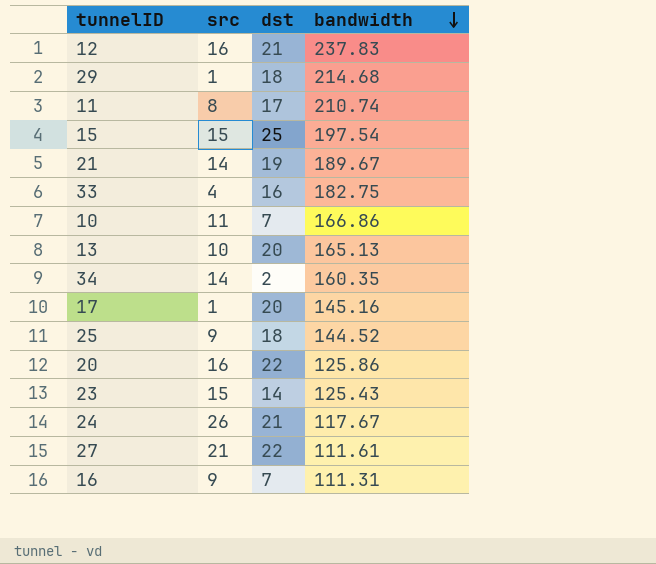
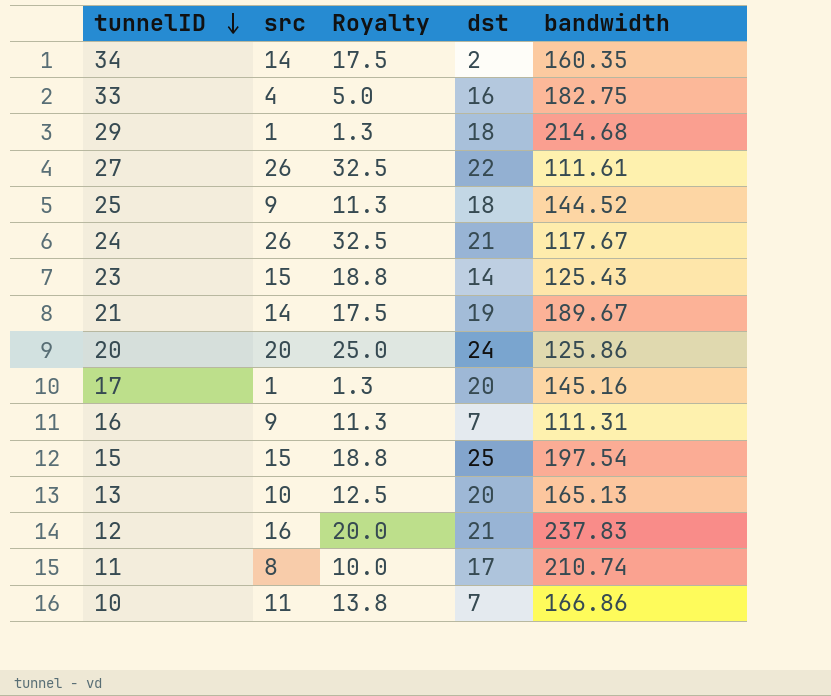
row order: bandwidth descending -> tunnelID descending
column Royalty | formula: none -> [src] * 1.25
27 | src: 21 -> 26
20 | src: 16 -> 20
20 | dst: 22 -> 24

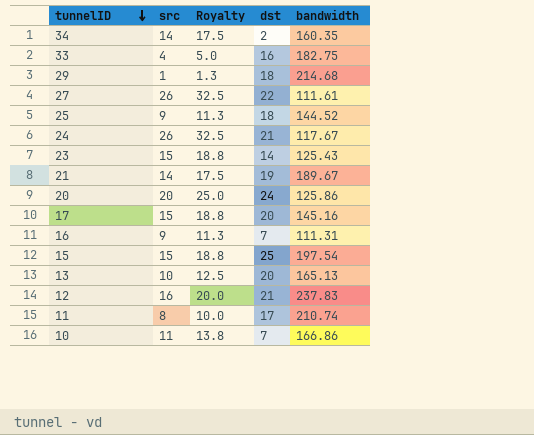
17 | src: 1 -> 15
17 | Royalty: 1.3 -> 18.8

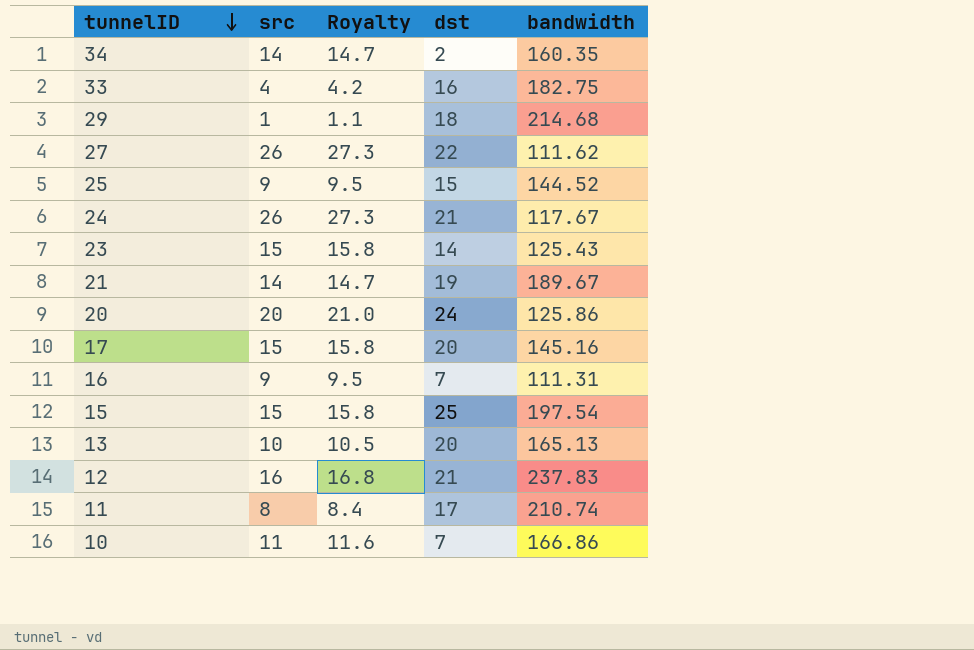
column Royalty | formula: [src] * 1.25 -> [src] * 1.05
27 | bandwidth: 111.61 -> 111.62
25 | dst: 18 -> 15

